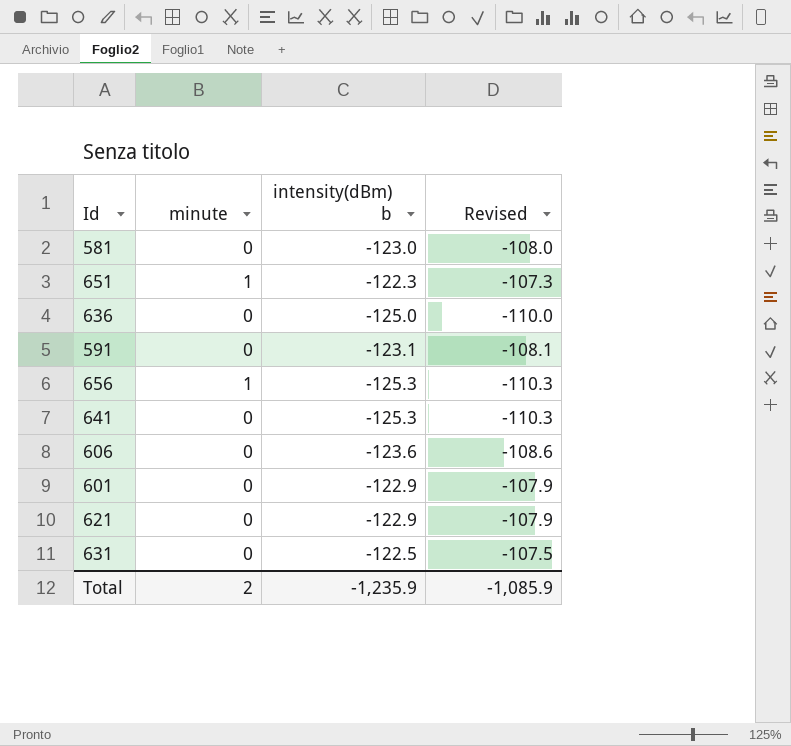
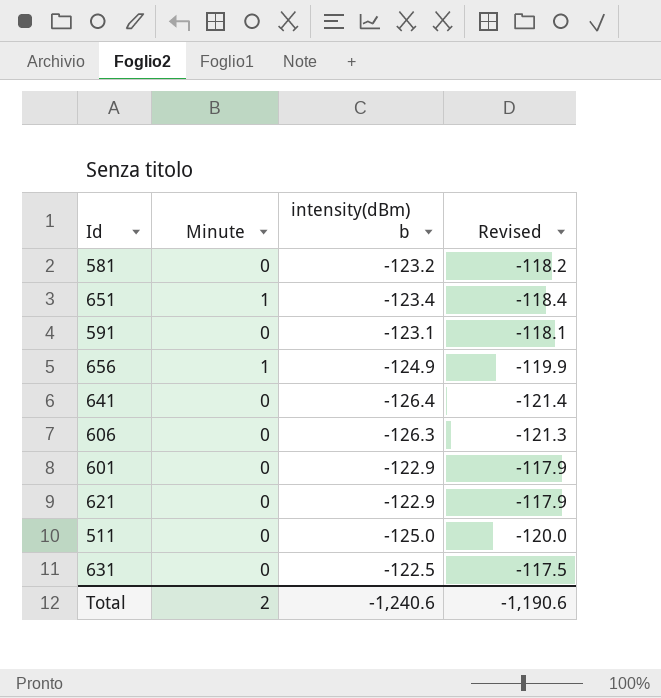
column name: minute -> Minute
column Revised | formula: [intensity(dBm) b] + 15 -> [intensity(dBm) b] + 5
row 636: 0 | -125.0 | -110.0 -> none
581 | intensity(dBm) b: -123.0 -> -123.2
651 | intensity(dBm) b: -122.3 -> -123.4
656 | intensity(dBm) b: -125.3 -> -124.9
641 | intensity(dBm) b: -125.3 -> -126.4
606 | intensity(dBm) b: -123.6 -> -126.3
row 511: none -> 0 | -125.0 | -120.0
Total | intensity(dBm) b: -1,235.9 -> -1,240.6
Total | Revised: -1,085.9 -> -1,190.6

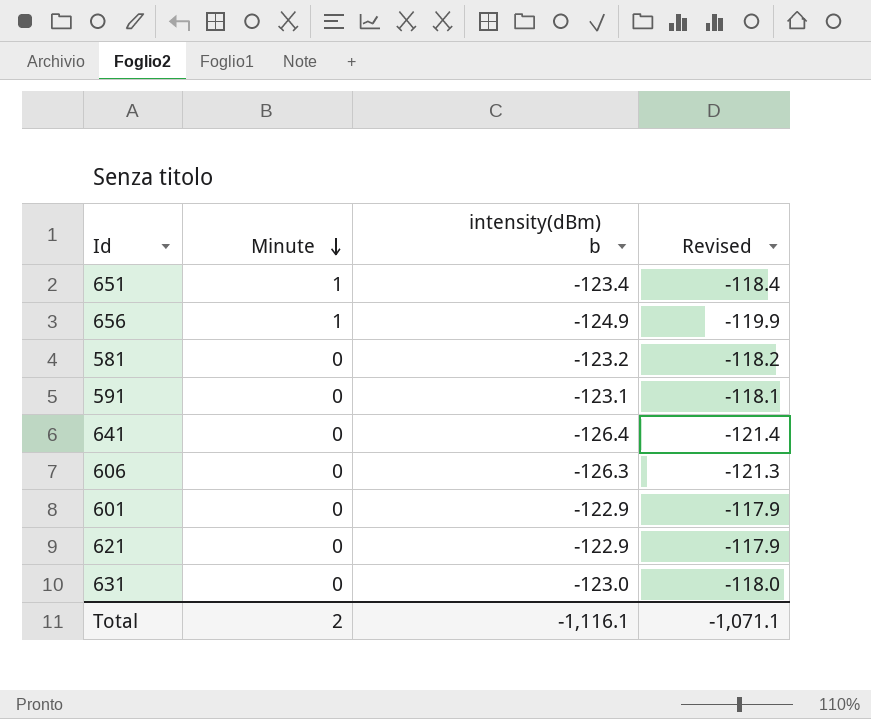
row order: none -> Minute descending
row 511: 0 | -125.0 | -120.0 -> none
631 | intensity(dBm) b: -122.5 -> -123.0
631 | Revised: -117.5 -> -118.0
Total | intensity(dBm) b: -1,240.6 -> -1,116.1
Total | Revised: -1,190.6 -> -1,071.1

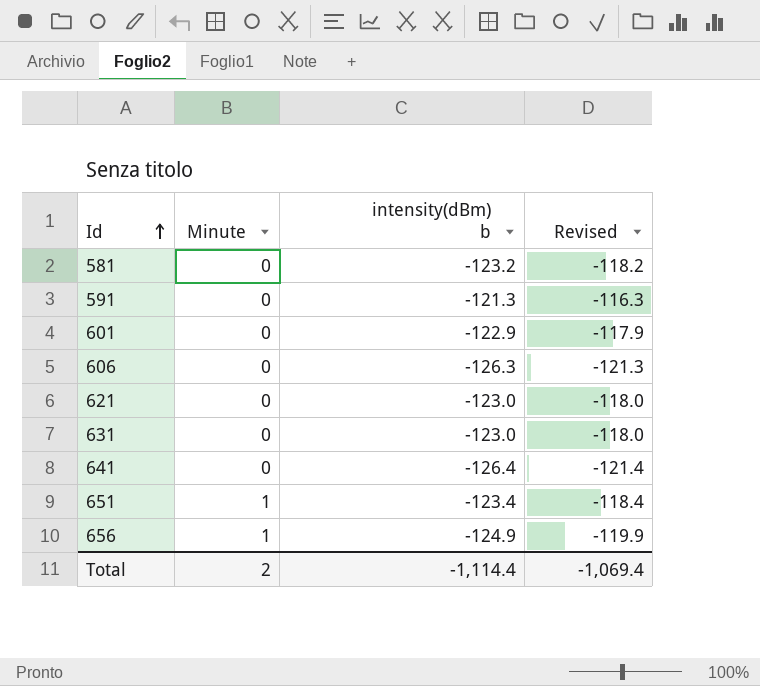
row order: Minute descending -> Id ascending
591 | intensity(dBm) b: -123.1 -> -121.3
591 | Revised: -118.1 -> -116.3
621 | intensity(dBm) b: -122.9 -> -123.0
621 | Revised: -117.9 -> -118.0
Total | intensity(dBm) b: -1,116.1 -> -1,114.4
Total | Revised: -1,071.1 -> -1,069.4

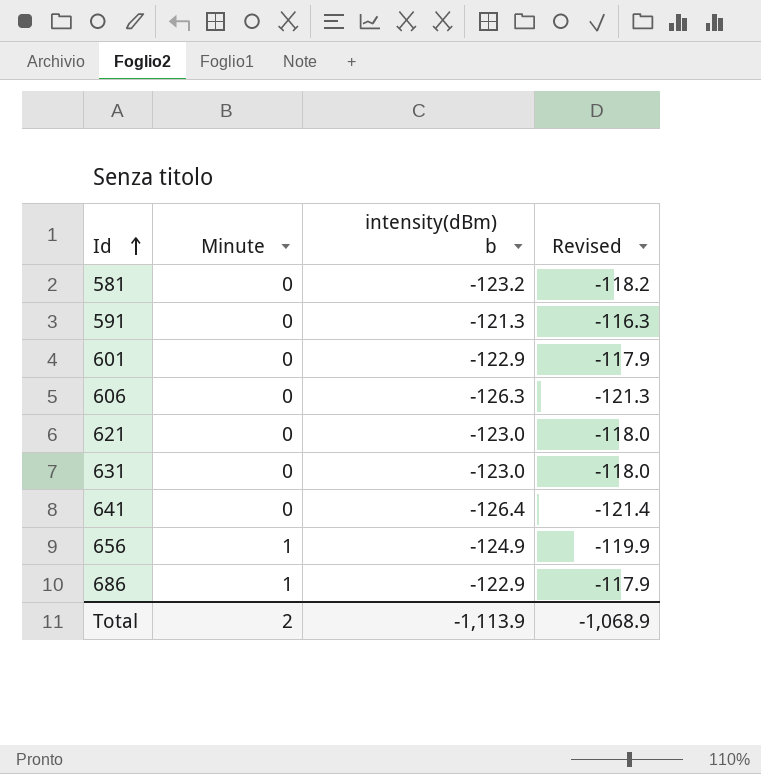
row 651: 1 | -123.4 | -118.4 -> none
row 686: none -> 1 | -122.9 | -117.9
Total | intensity(dBm) b: -1,114.4 -> -1,113.9
Total | Revised: -1,069.4 -> -1,068.9

